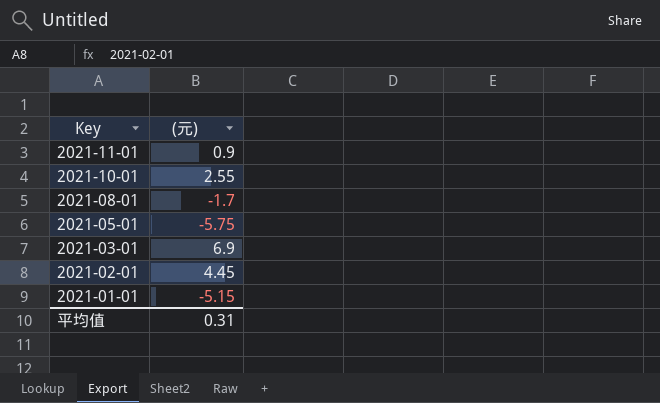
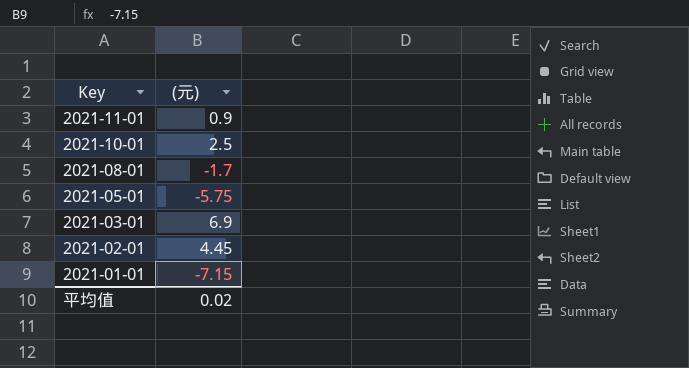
2021-10-01 | (元): 2.55 -> 2.5
2021-01-01 | (元): -5.15 -> -7.15
平均值 | (元): 0.31 -> 0.02

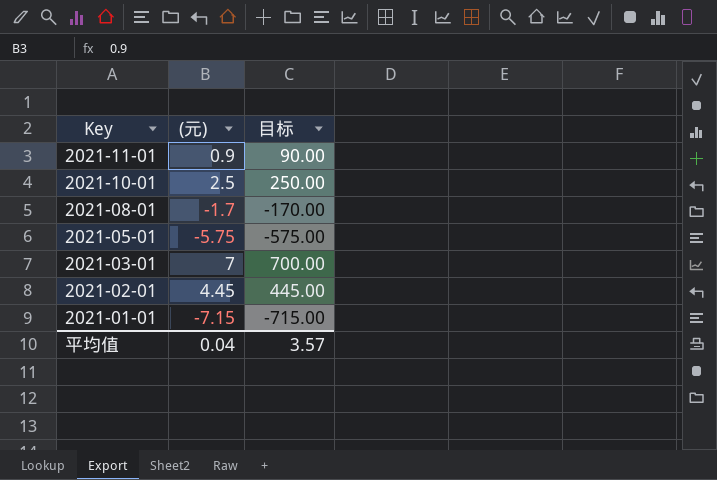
column 目标 | formula: none -> [(元)] * 100
2021-03-01 | (元): 6.9 -> 7
平均值 | (元): 0.02 -> 0.04

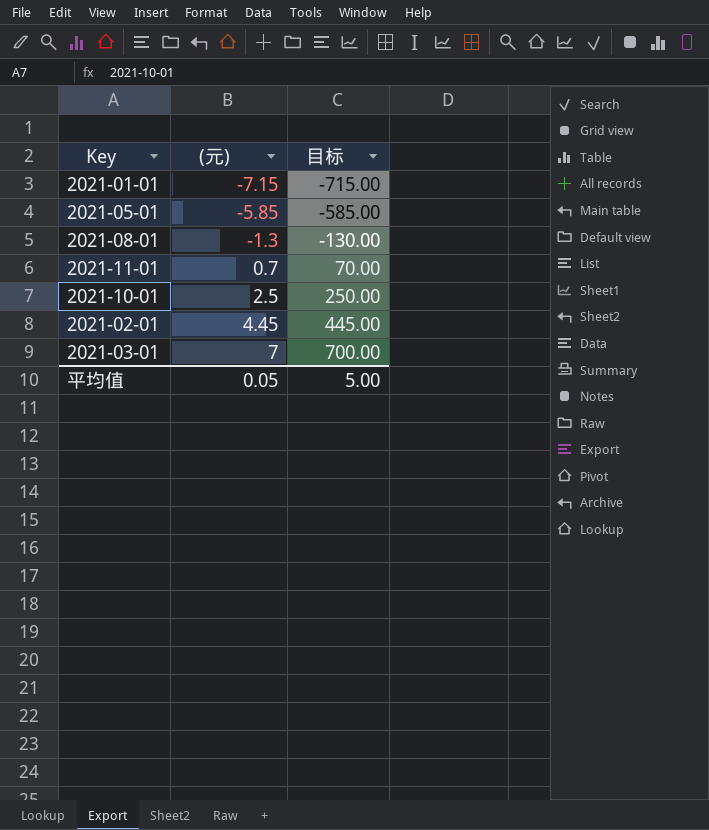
row order: Key descending -> (元) ascending
2021-05-01 | (元): -5.75 -> -5.85
2021-05-01 | 目标: -575.00 -> -585.00
2021-08-01 | (元): -1.7 -> -1.3
2021-08-01 | 目标: -170.00 -> -130.00
2021-11-01 | (元): 0.9 -> 0.7
2021-11-01 | 目标: 90.00 -> 70.00
平均值 | (元): 0.04 -> 0.05
平均值 | 目标: 3.57 -> 5.00

